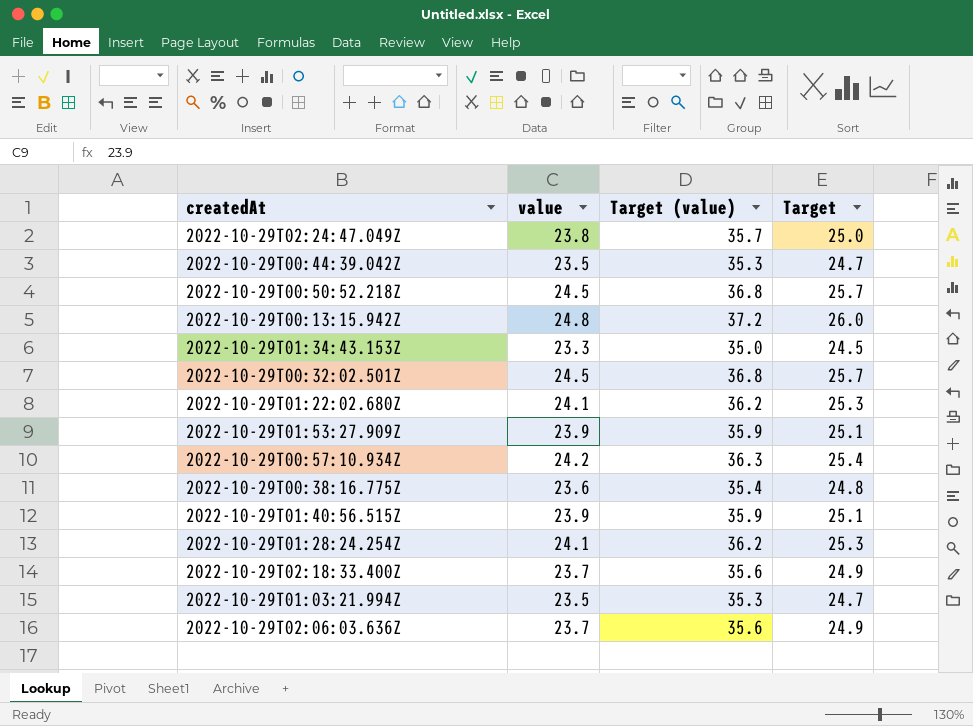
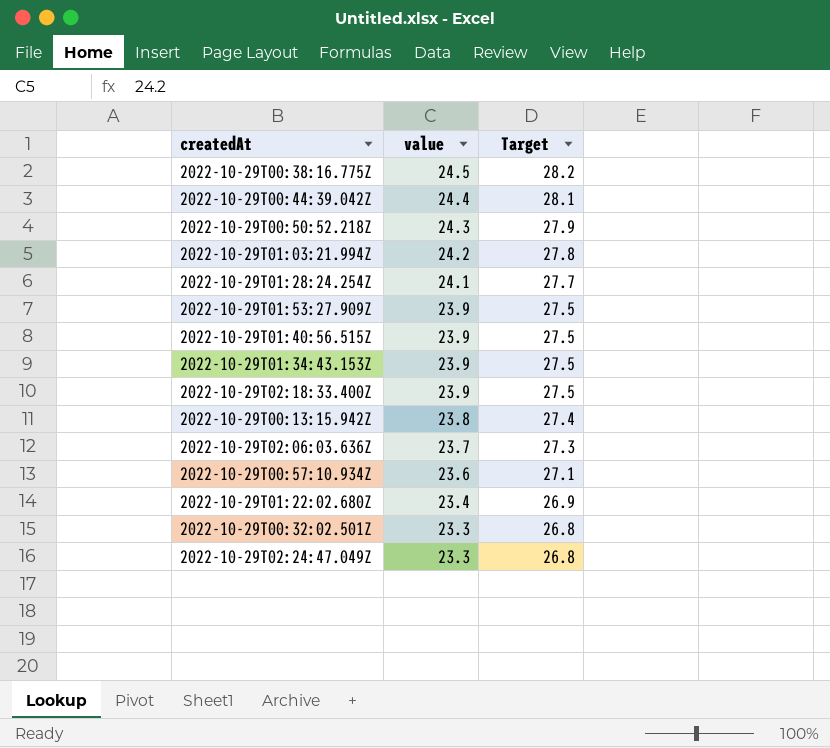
row order: none -> value descending
column Target (value) | formula: [value] * 1.5 -> none
column Target | formula: [value] * 1.05 -> [value] * 1.15
2022-10-29T00:38:16.775Z | value: 23.6 -> 24.5
2022-10-29T00:44:39.042Z | value: 23.5 -> 24.4
2022-10-29T00:50:52.218Z | value: 24.5 -> 24.3
2022-10-29T01:03:21.994Z | value: 23.5 -> 24.2
2022-10-29T01:34:43.153Z | value: 23.3 -> 23.9
2022-10-29T02:18:33.400Z | value: 23.7 -> 23.9
2022-10-29T00:13:15.942Z | value: 24.8 -> 23.8
2022-10-29T00:57:10.934Z | value: 24.2 -> 23.6
2022-10-29T01:22:02.680Z | value: 24.1 -> 23.4
2022-10-29T00:32:02.501Z | value: 24.5 -> 23.3
2022-10-29T02:24:47.049Z | value: 23.8 -> 23.3

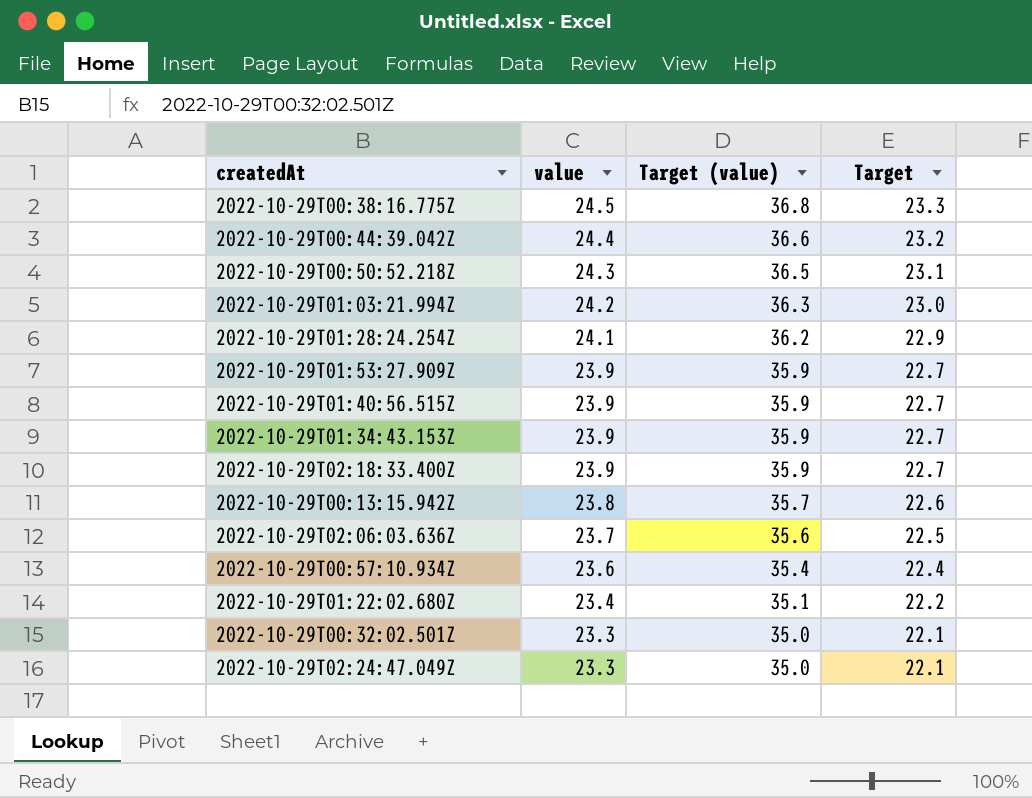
column Target (value) | formula: none -> [value] * 1.5
column Target | formula: [value] * 1.15 -> [value] * 0.95

